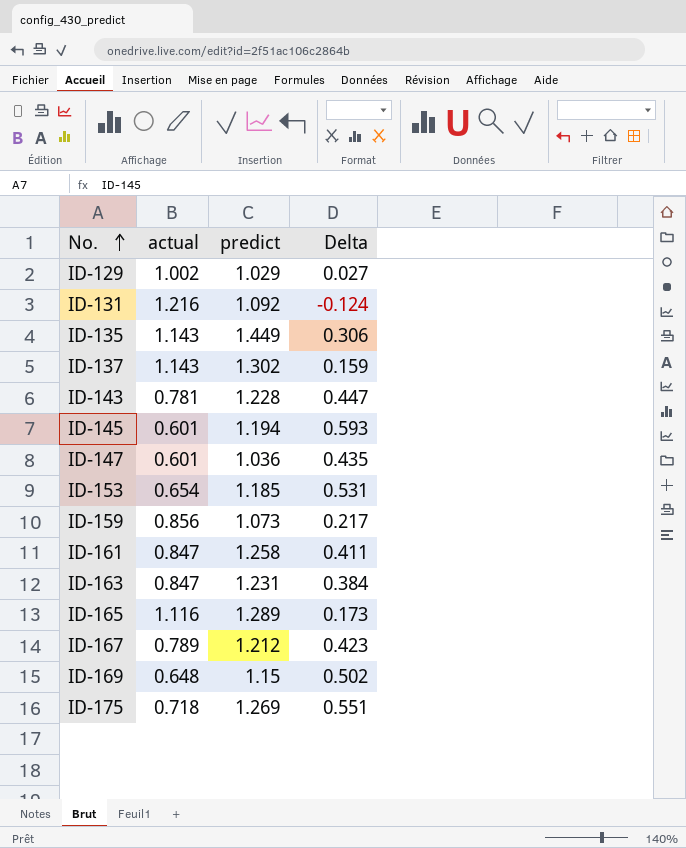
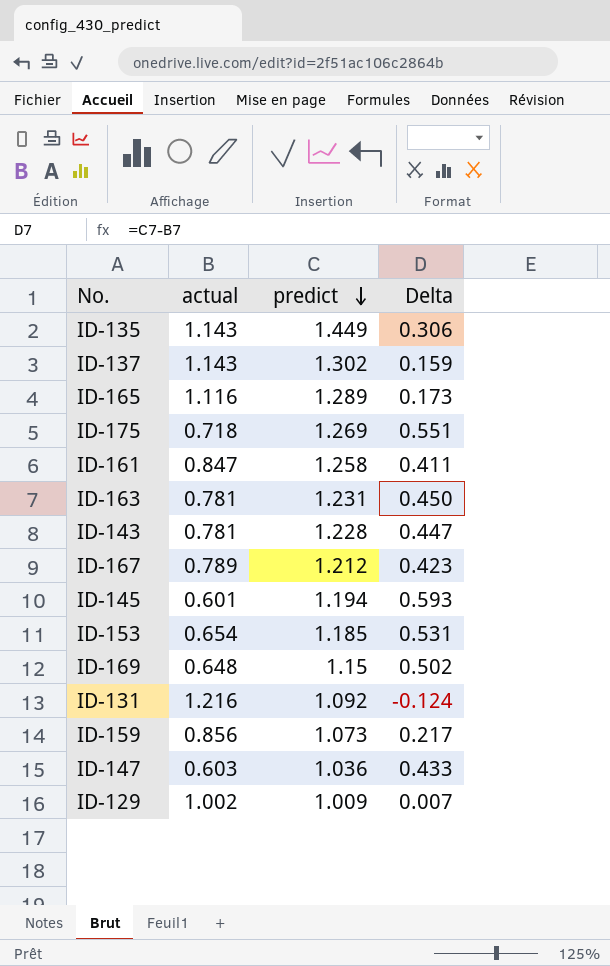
row order: No. ascending -> predict descending
ID-163 | actual: 0.847 -> 0.781
ID-163 | Delta: 0.384 -> 0.450
ID-147 | actual: 0.601 -> 0.603
ID-147 | Delta: 0.435 -> 0.433
ID-129 | predict: 1.029 -> 1.009
ID-129 | Delta: 0.027 -> 0.007

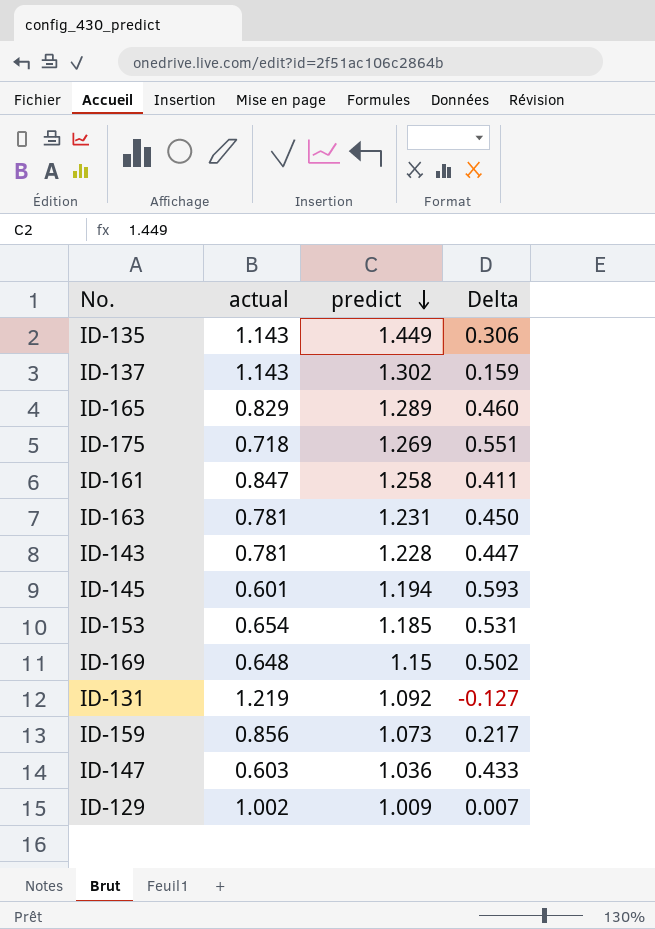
row ID-167: 0.789 | 1.212 | 0.423 -> none
ID-165 | actual: 1.116 -> 0.829
ID-165 | Delta: 0.173 -> 0.460
ID-131 | actual: 1.216 -> 1.219
ID-131 | Delta: -0.124 -> -0.127

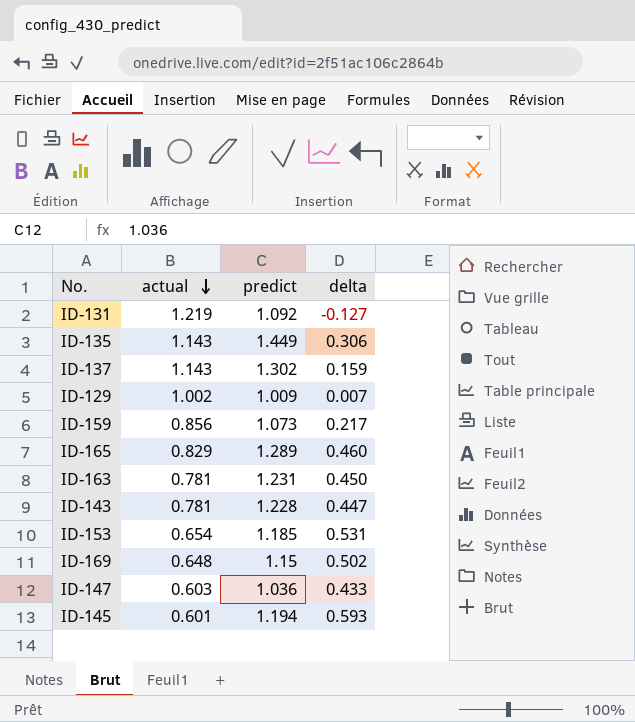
row order: predict descending -> actual descending
column name: Delta -> delta
row ID-175: 0.718 | 1.269 | 0.551 -> none
row ID-161: 0.847 | 1.258 | 0.411 -> none

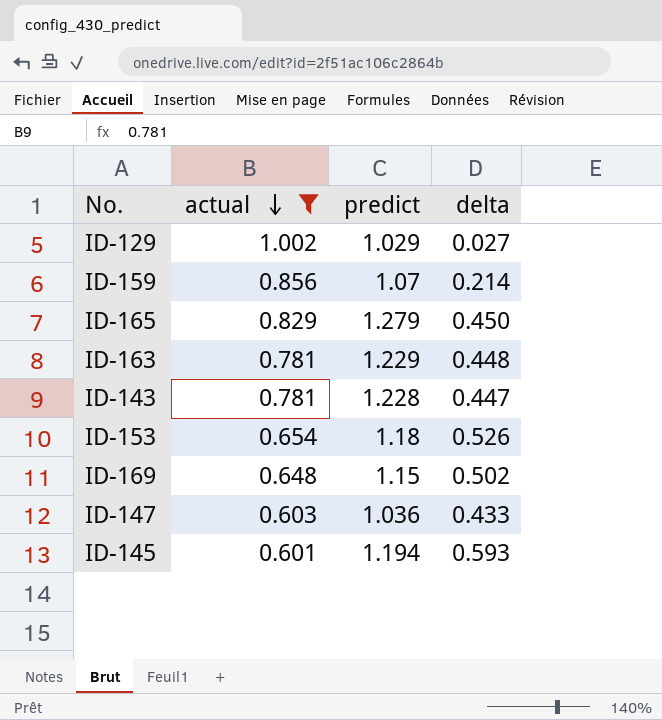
filter: none -> actual <= 1.002
ID-129 | predict: 1.009 -> 1.029
ID-129 | delta: 0.007 -> 0.027
ID-159 | predict: 1.073 -> 1.07
ID-159 | delta: 0.217 -> 0.214
ID-165 | predict: 1.289 -> 1.279
ID-165 | delta: 0.460 -> 0.450
ID-163 | predict: 1.231 -> 1.229
ID-163 | delta: 0.450 -> 0.448
ID-153 | predict: 1.185 -> 1.18
ID-153 | delta: 0.531 -> 0.526

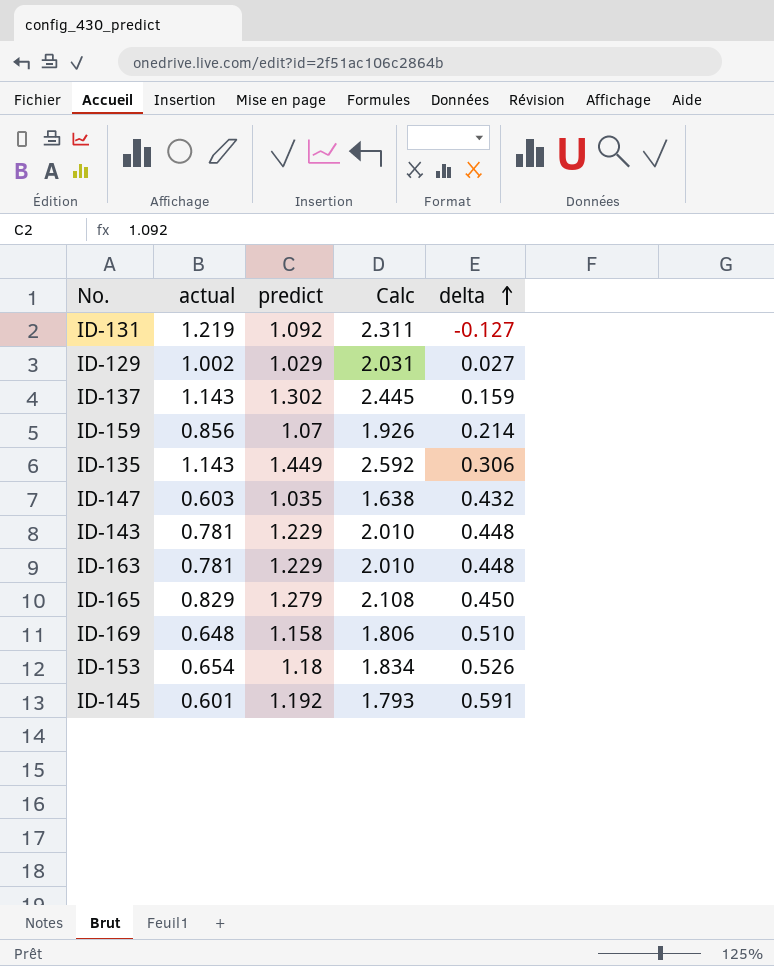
filter: actual <= 1.002 -> none
row order: actual descending -> delta ascending
column Calc | formula: none -> [actual] + [predict]
ID-147 | predict: 1.036 -> 1.035
ID-147 | delta: 0.433 -> 0.432
ID-143 | predict: 1.228 -> 1.229
ID-143 | delta: 0.447 -> 0.448
ID-169 | predict: 1.15 -> 1.158
ID-169 | delta: 0.502 -> 0.510
ID-145 | predict: 1.194 -> 1.192
ID-145 | delta: 0.593 -> 0.591

